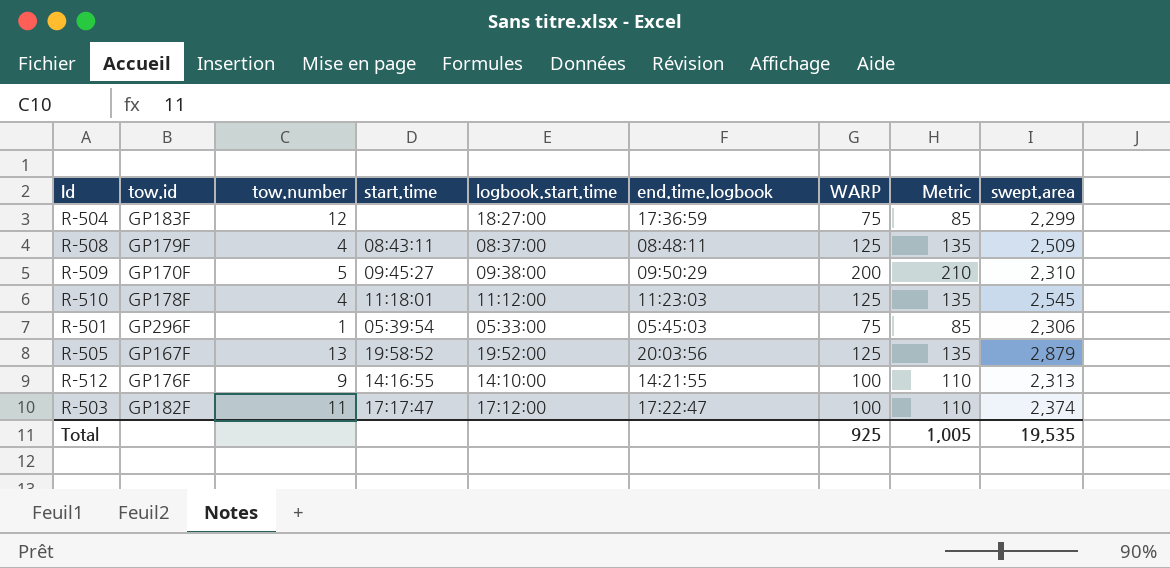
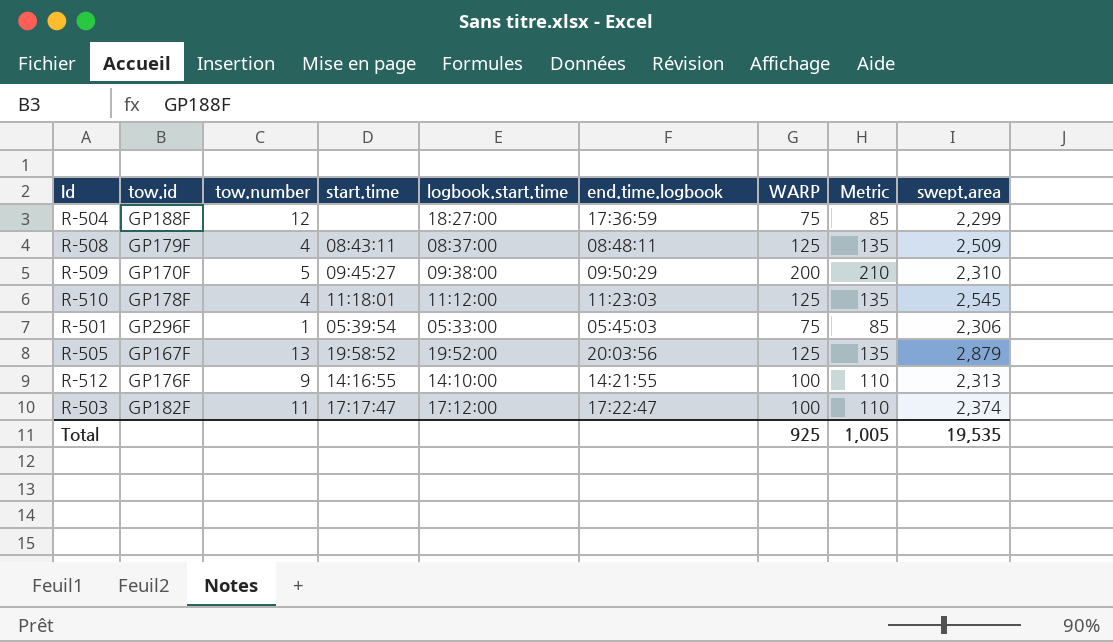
R-504 | tow.id: GP183F -> GP188F

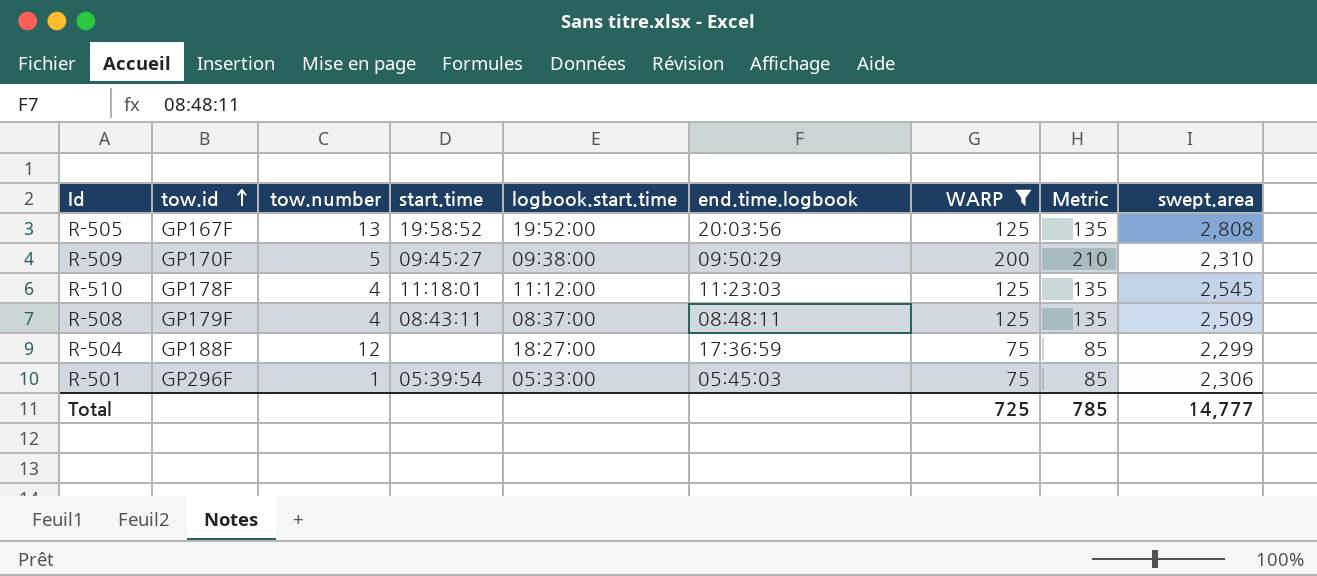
filter: none -> WARP != 100
row order: none -> tow.id ascending
R-505 | swept.area: 2,879 -> 2,808
Total | WARP: 925 -> 725
Total | Metric: 1,005 -> 785
Total | swept.area: 19,535 -> 14,777

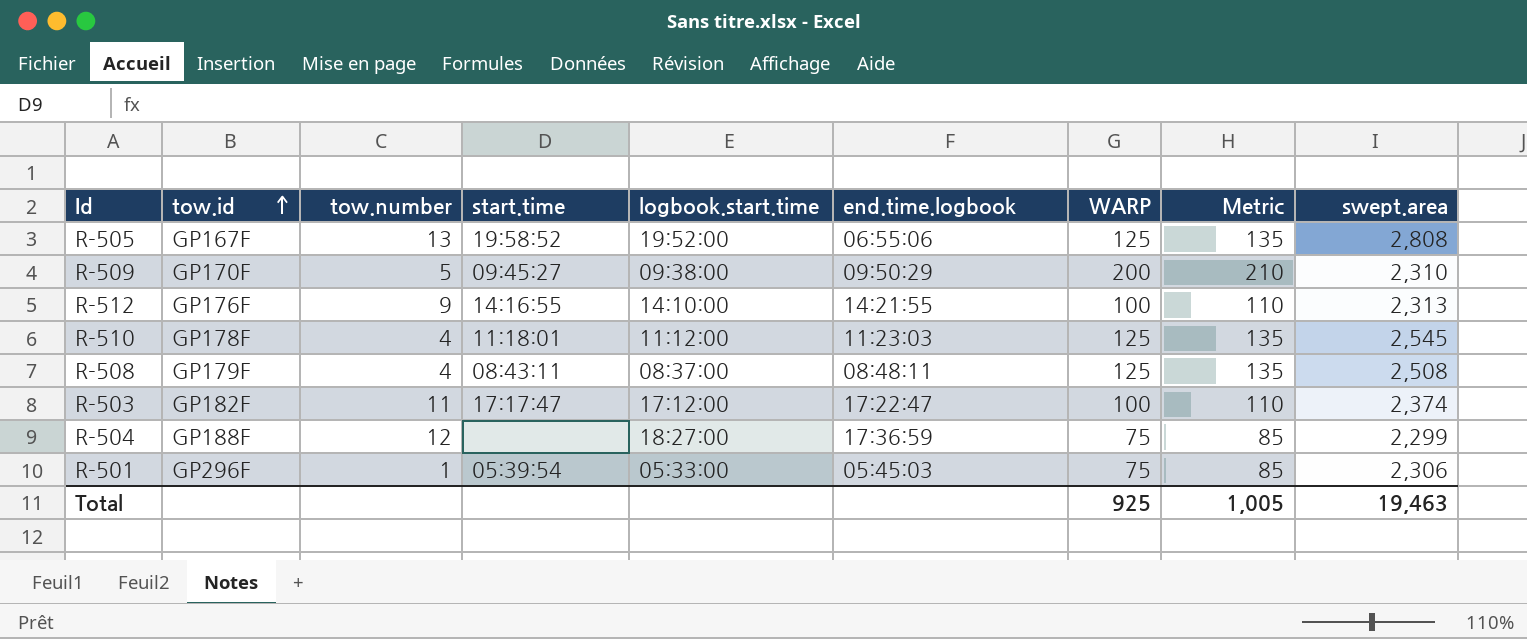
filter: WARP != 100 -> none
R-505 | end.time.logbook: 20:03:56 -> 06:55:06
R-508 | swept.area: 2,509 -> 2,508
Total | WARP: 725 -> 925
Total | Metric: 785 -> 1,005
Total | swept.area: 14,777 -> 19,463

